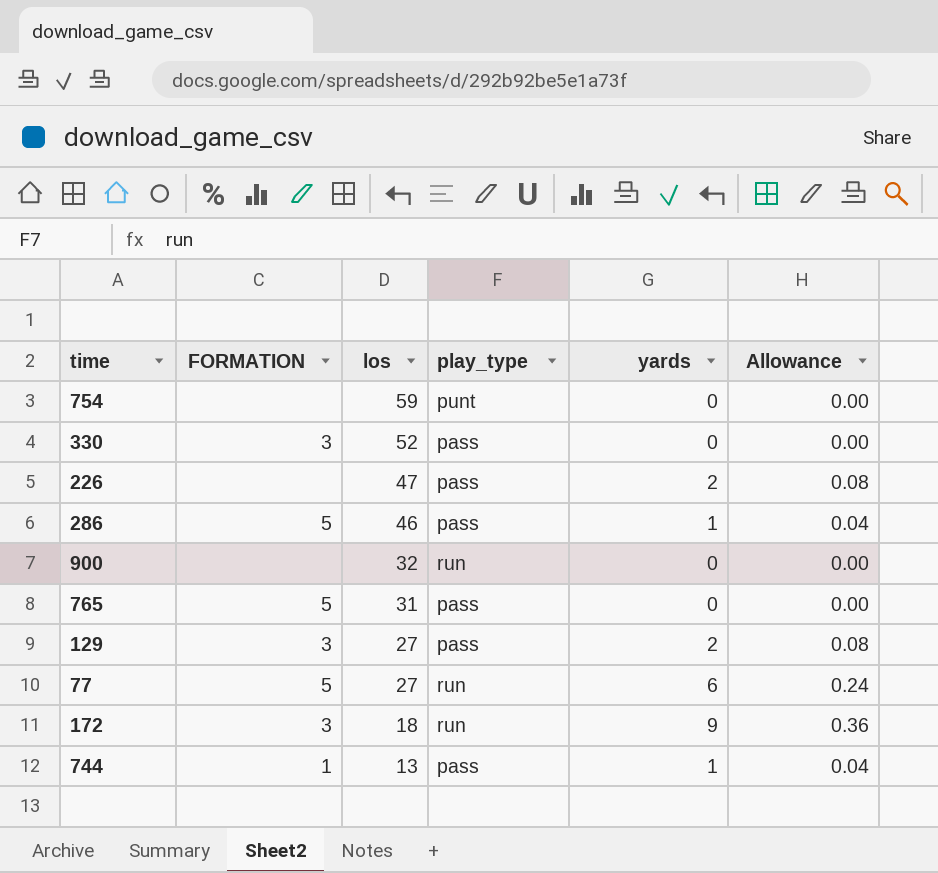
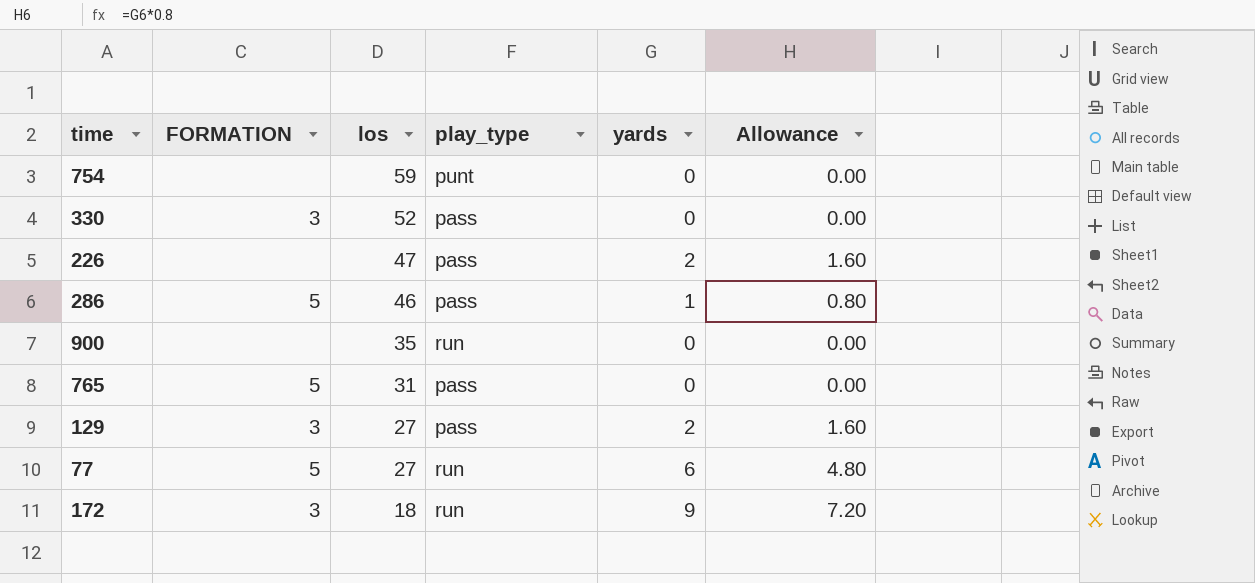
column Allowance | formula: [yards] * 0.04 -> [yards] * 0.8
row 744: 1 | 13 | pass | 1 | 0.04 -> none
900 | los: 32 -> 35

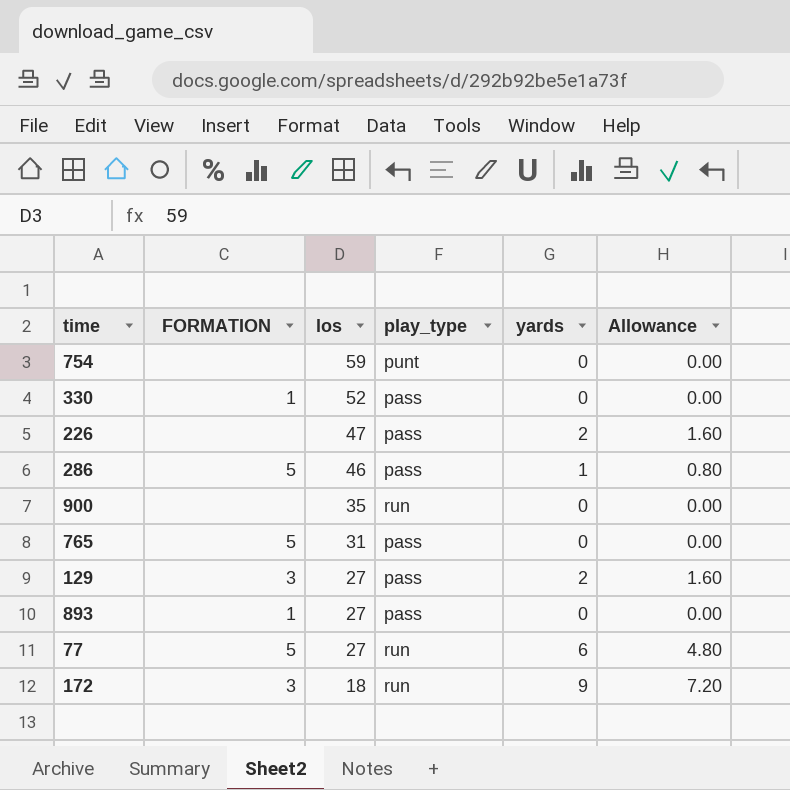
330 | FORMATION: 3 -> 1
row 893: none -> 1 | 27 | pass | 0 | 0.00

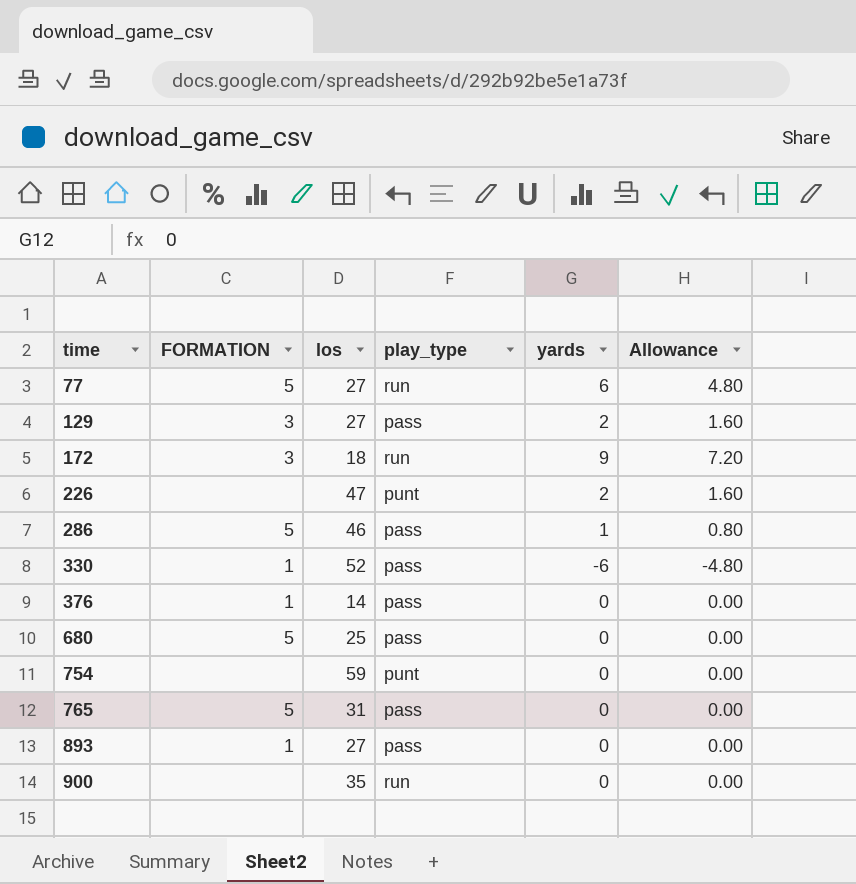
row order: los descending -> time ascending
226 | play_type: pass -> punt
330 | yards: 0 -> -6
330 | Allowance: 0.00 -> -4.80
row 376: none -> 1 | 14 | pass | 0 | 0.00
row 680: none -> 5 | 25 | pass | 0 | 0.00

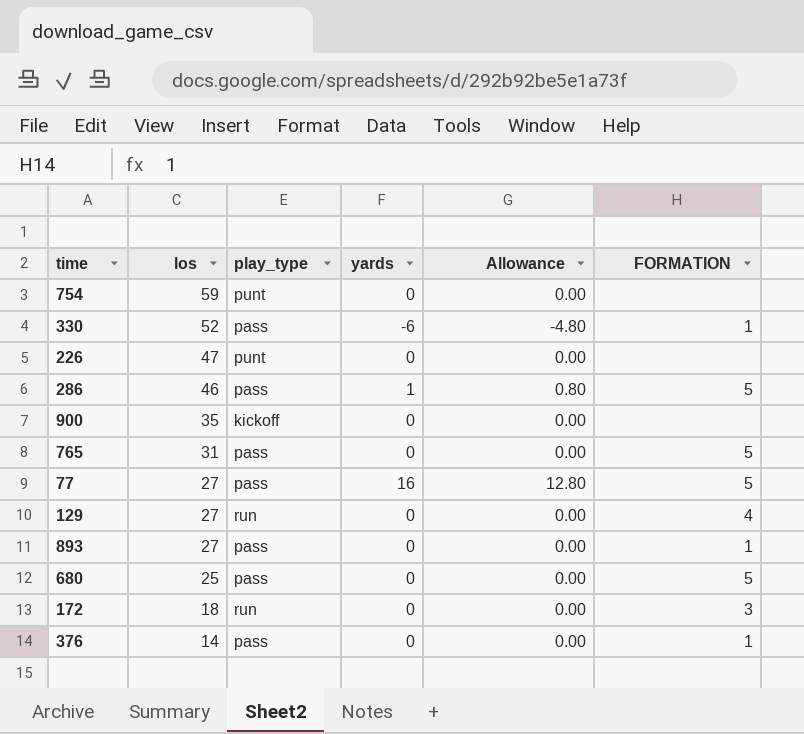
row order: time ascending -> los descending
column FORMATION | position: 2 -> 6
226 | yards: 2 -> 0
226 | Allowance: 1.60 -> 0.00
900 | play_type: run -> kickoff
77 | play_type: run -> pass
77 | yards: 6 -> 16
77 | Allowance: 4.80 -> 12.80
129 | play_type: pass -> run
129 | yards: 2 -> 0
129 | Allowance: 1.60 -> 0.00
129 | FORMATION: 3 -> 4
172 | yards: 9 -> 0
172 | Allowance: 7.20 -> 0.00

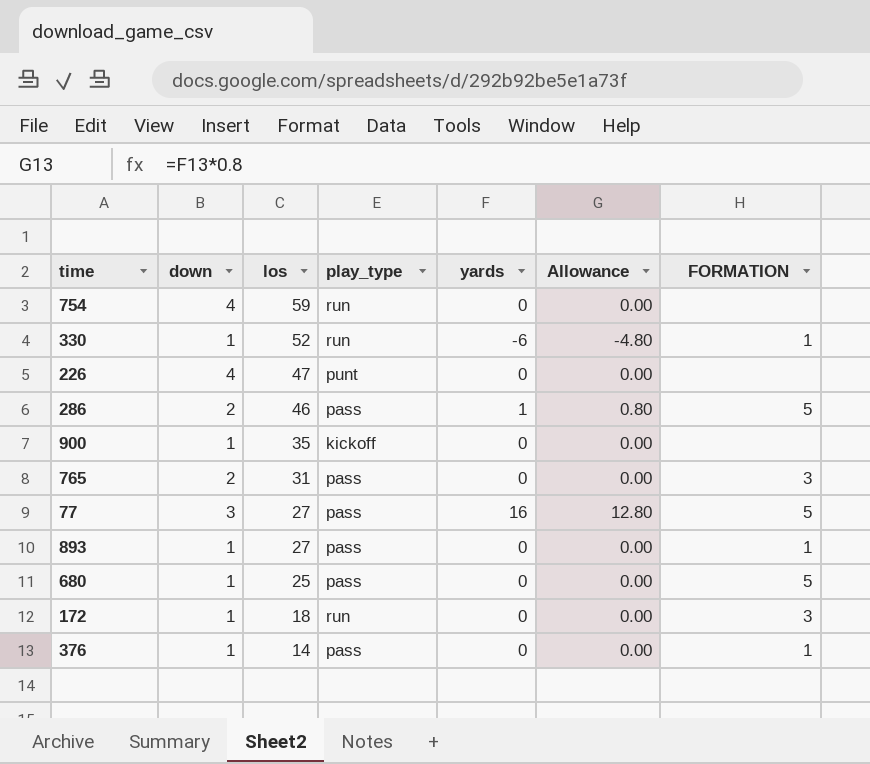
column down | position: none -> 2
row 129: 27 | run | 0 | 0.00 | 4 -> none
754 | play_type: punt -> run
330 | play_type: pass -> run
765 | FORMATION: 5 -> 3

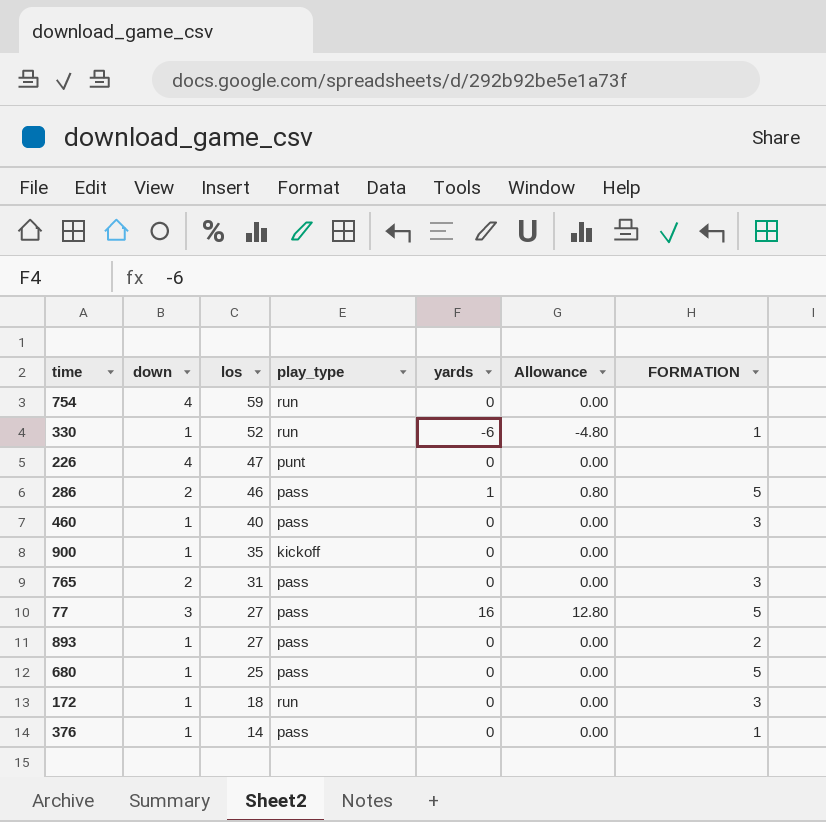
row 460: none -> 1 | 40 | pass | 0 | 0.00 | 3
893 | FORMATION: 1 -> 2

